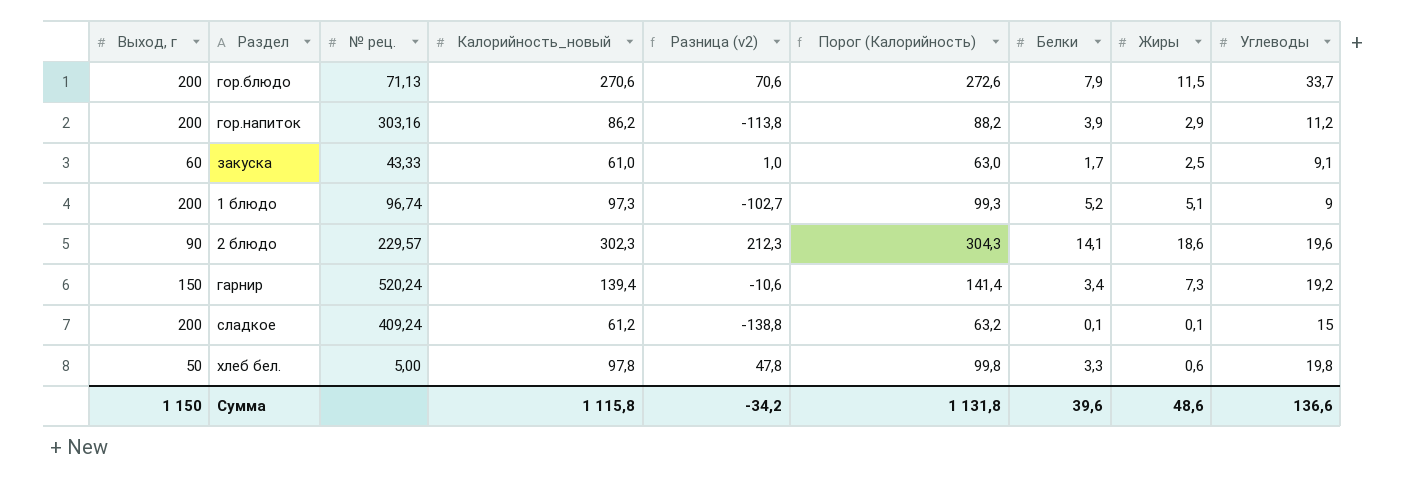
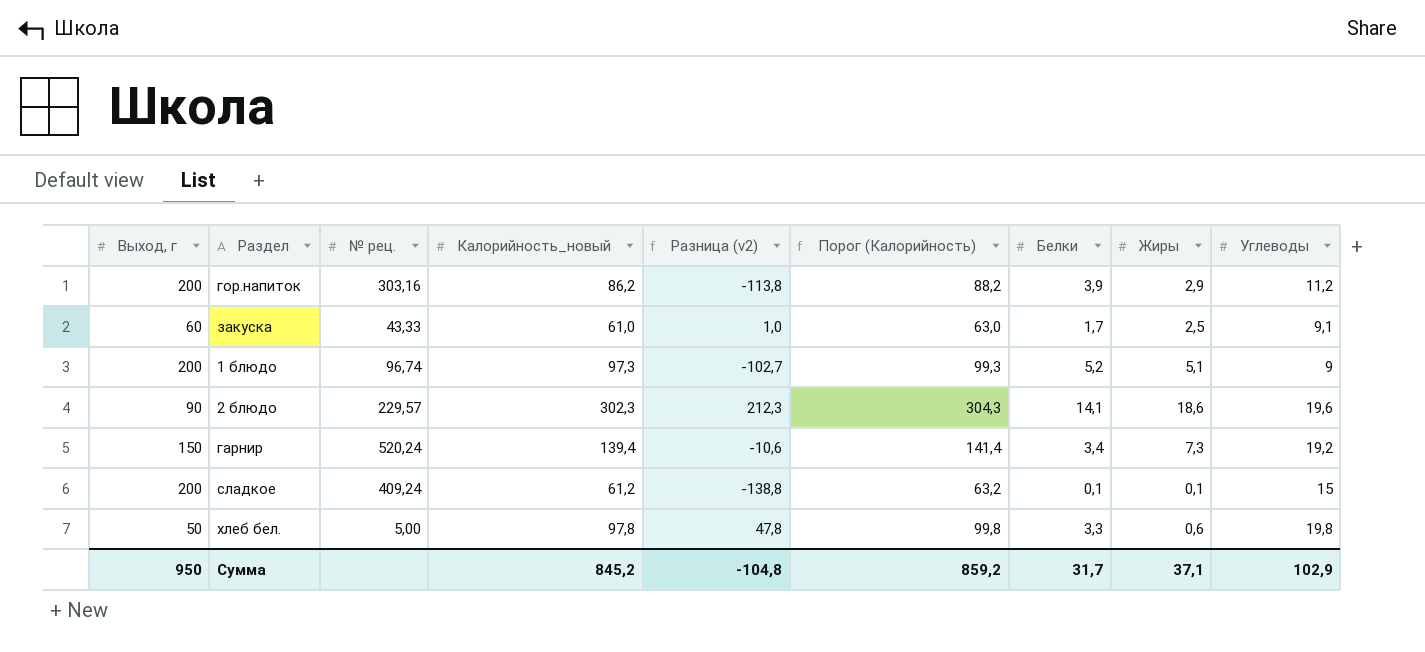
row гор.блюдо: 200 | 71,13 | 270,6 | 70,6 | 272,6 | 7,9 | 11,5 | 33,7 -> none
Сумма | Выход, г: 1 150 -> 950
Сумма | Калорийность_новый: 1 115,8 -> 845,2
Сумма | Разница (v2): -34,2 -> -104,8
Сумма | Порог (Калорийность): 1 131,8 -> 859,2
Сумма | Белки: 39,6 -> 31,7
Сумма | Жиры: 48,6 -> 37,1
Сумма | Углеводы: 136,6 -> 102,9

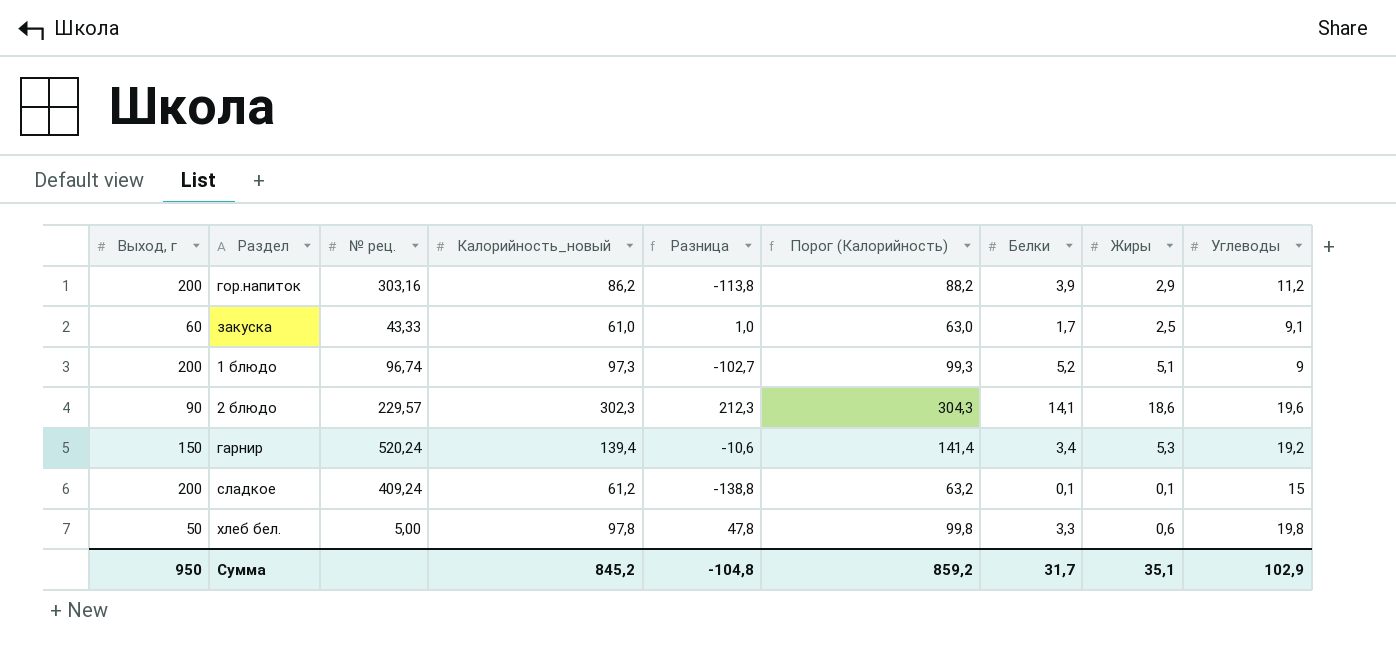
column name: Разница (v2) -> Разница
гарнир | Жиры: 7,3 -> 5,3
Сумма | Жиры: 37,1 -> 35,1

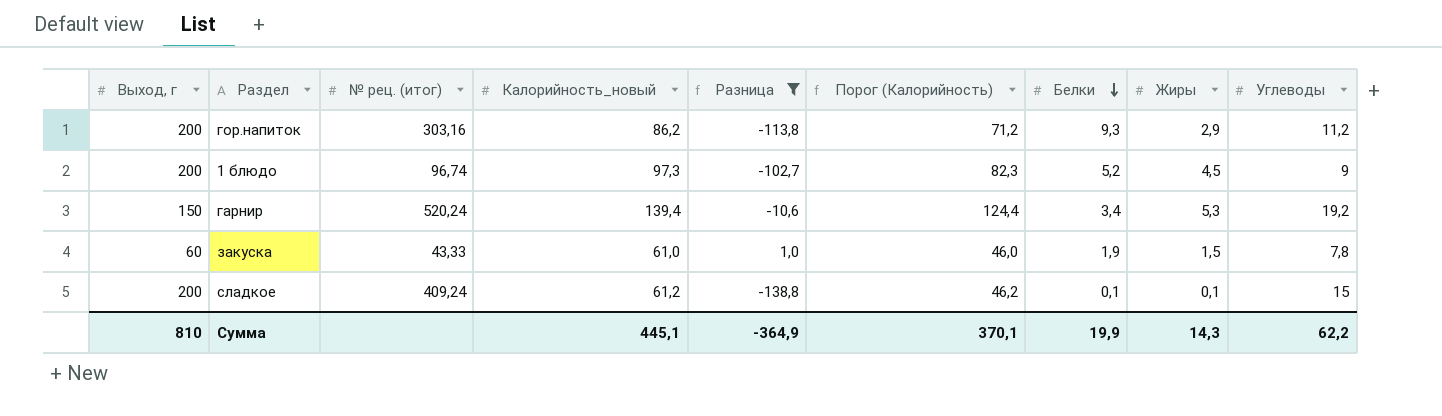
filter: none -> Разница <= 1,0
row order: none -> Белки descending
column name: № рец. -> № рец. (итог)
column Порог (Калорийность) | formula: [Калорийность_новый] + 2 -> [Калорийность_новый] - 15
гор.напиток | Белки: 3,9 -> 9,3
1 блюдо | Жиры: 5,1 -> 4,5
закуска | Белки: 1,7 -> 1,9
закуска | Жиры: 2,5 -> 1,5
закуска | Углеводы: 9,1 -> 7,8
Сумма | Выход, г: 950 -> 810
Сумма | Калорийность_новый: 845,2 -> 445,1
Сумма | Разница: -104,8 -> -364,9
Сумма | Порог (Калорийность): 859,2 -> 370,1
Сумма | Белки: 31,7 -> 19,9
Сумма | Жиры: 35,1 -> 14,3
Сумма | Углеводы: 102,9 -> 62,2

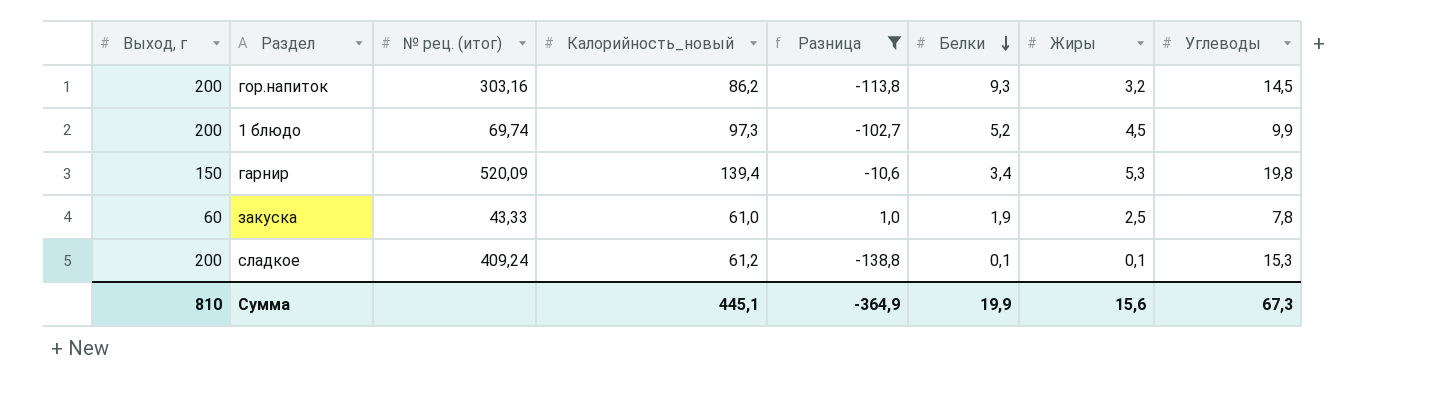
column Порог (Калорийность) | formula: [Калорийность_новый] - 15 -> none
гор.напиток | Жиры: 2,9 -> 3,2
гор.напиток | Углеводы: 11,2 -> 14,5
1 блюдо | № рец. (итог): 96,74 -> 69,74
1 блюдо | Углеводы: 9 -> 9,9
гарнир | № рец. (итог): 520,24 -> 520,09
гарнир | Углеводы: 19,2 -> 19,8
закуска | Жиры: 1,5 -> 2,5
сладкое | Углеводы: 15 -> 15,3
Сумма | Жиры: 14,3 -> 15,6
Сумма | Углеводы: 62,2 -> 67,3

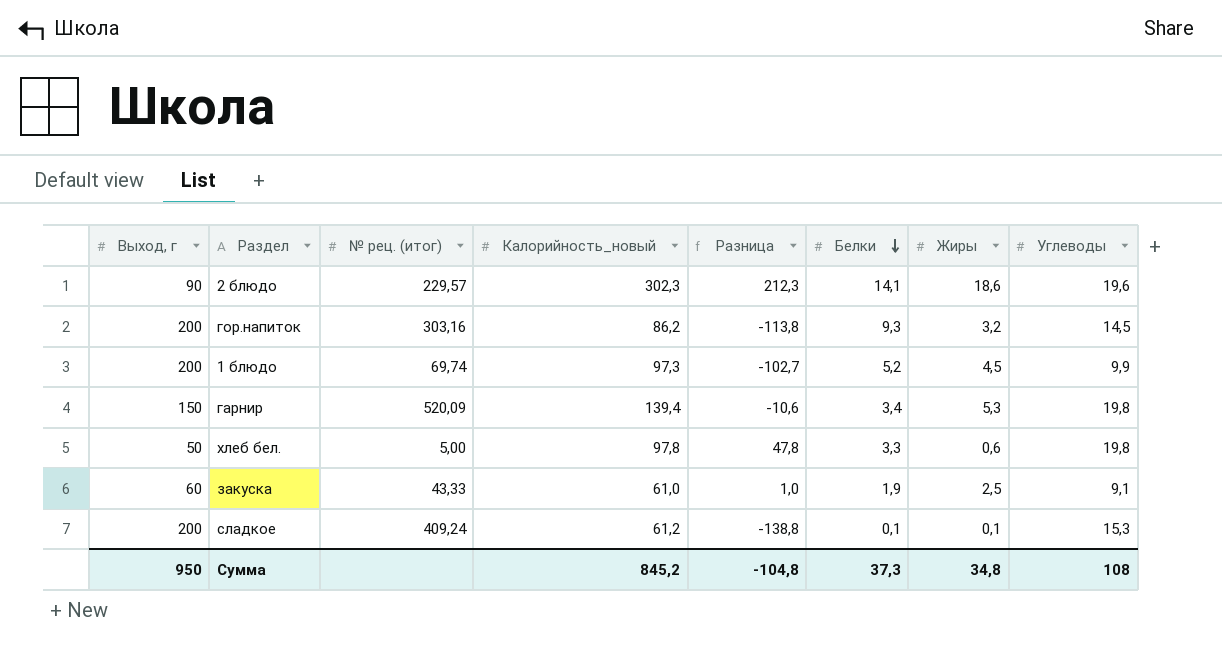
filter: Разница <= 1,0 -> none
закуска | Углеводы: 7,8 -> 9,1
Сумма | Выход, г: 810 -> 950
Сумма | Калорийность_новый: 445,1 -> 845,2
Сумма | Разница: -364,9 -> -104,8
Сумма | Белки: 19,9 -> 37,3
Сумма | Жиры: 15,6 -> 34,8
Сумма | Углеводы: 67,3 -> 108

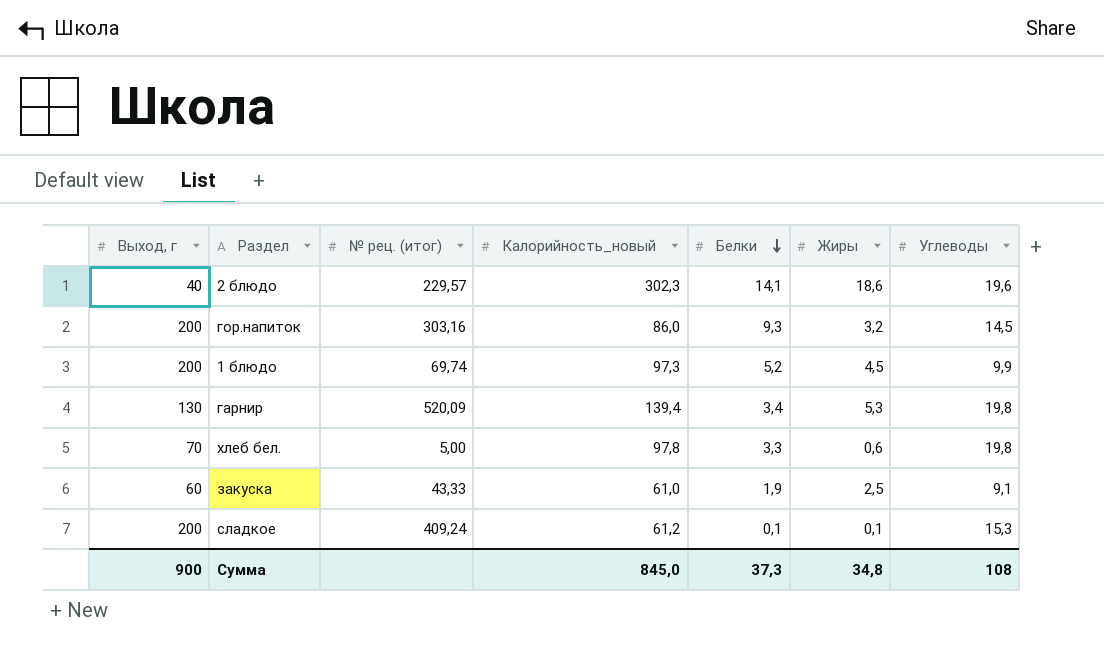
column Разница | formula: [Калорийность_новый] - [Выход, г] -> none
2 блюдо | Выход, г: 90 -> 40
гор.напиток | Калорийность_новый: 86,2 -> 86,0
гарнир | Выход, г: 150 -> 130
хлеб бел. | Выход, г: 50 -> 70
Сумма | Выход, г: 950 -> 900
Сумма | Калорийность_новый: 845,2 -> 845,0

